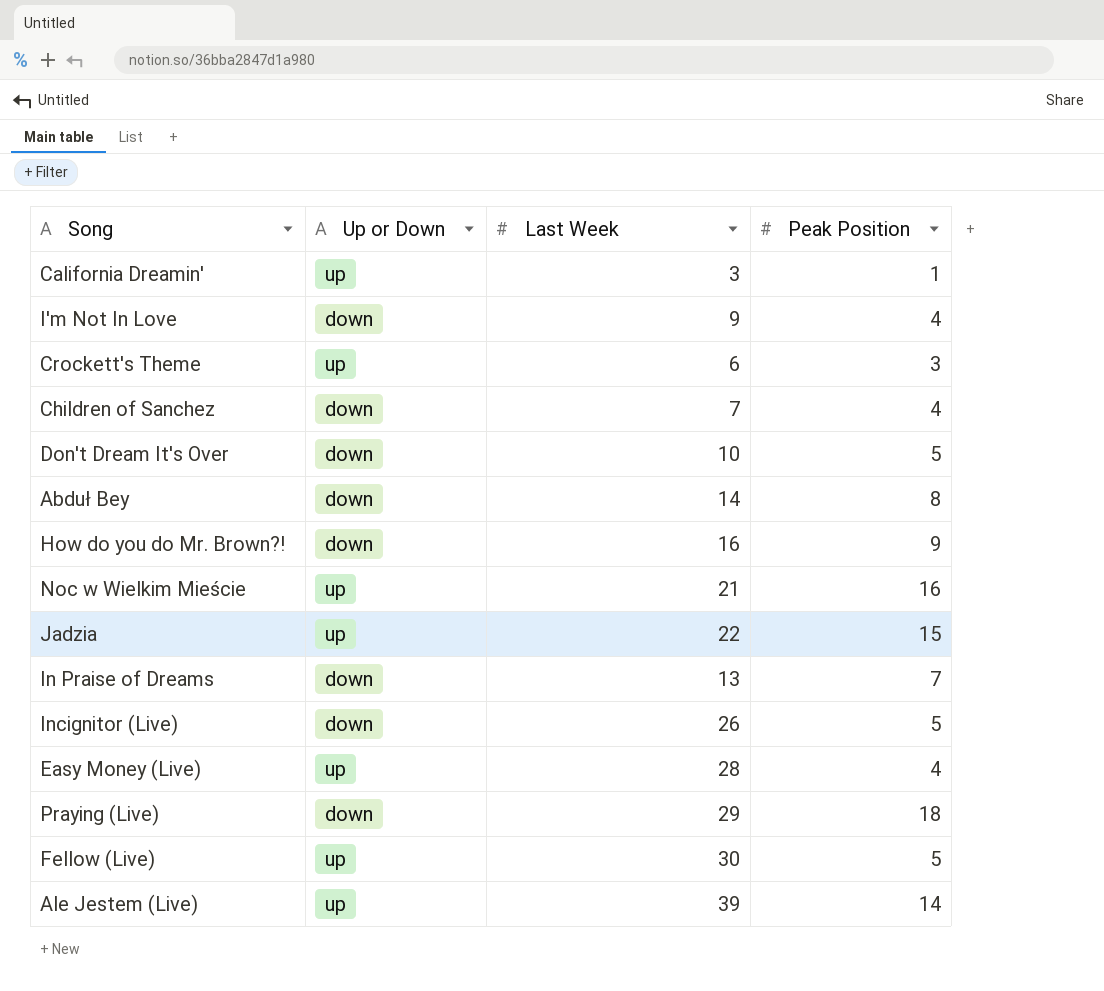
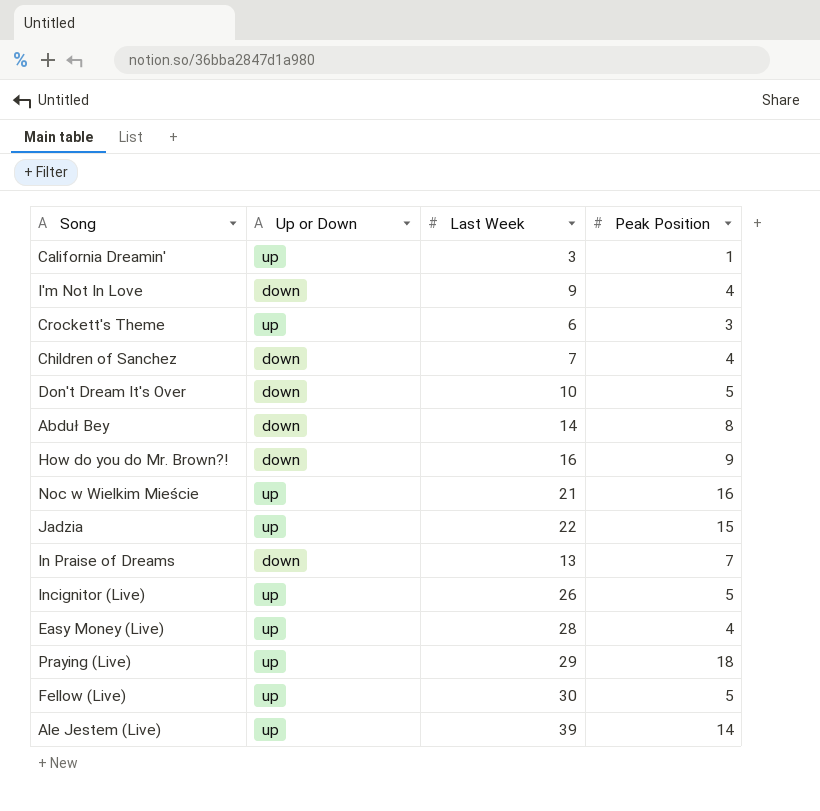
Incignitor (Live) | Up or Down: down -> up
Praying (Live) | Up or Down: down -> up

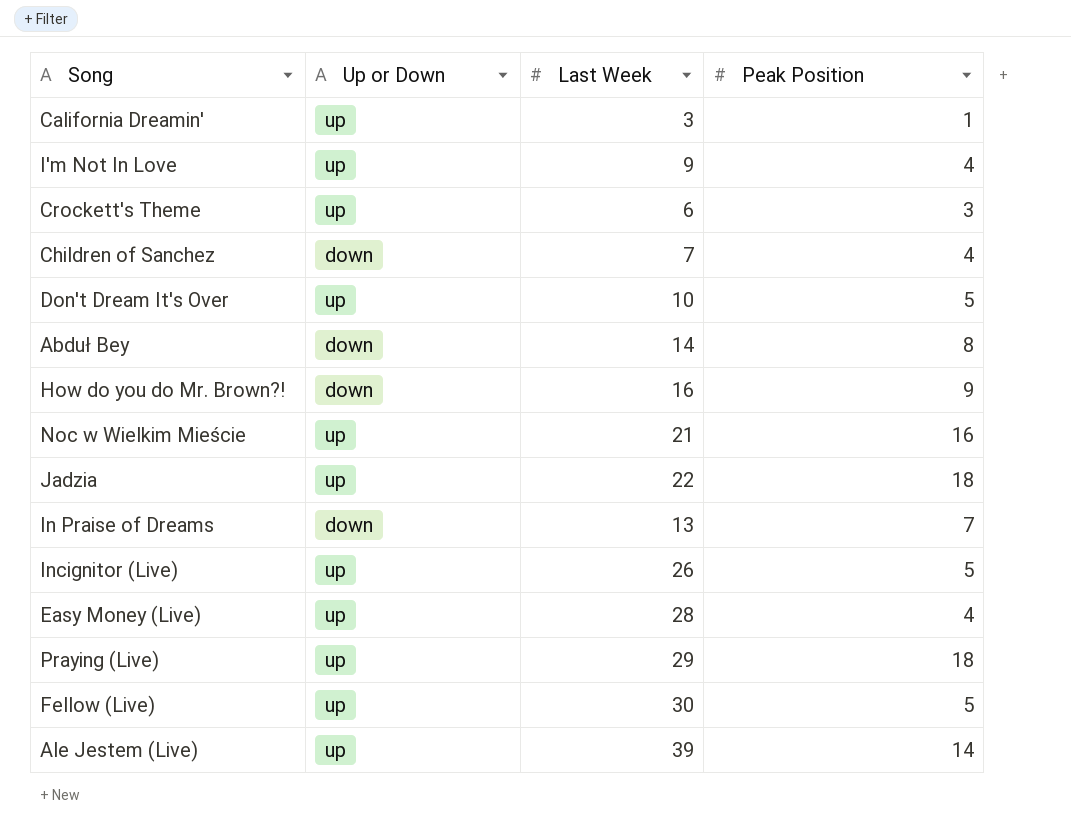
I'm Not In Love | Up or Down: down -> up
Don't Dream It's Over | Up or Down: down -> up
Jadzia | Peak Position: 15 -> 18

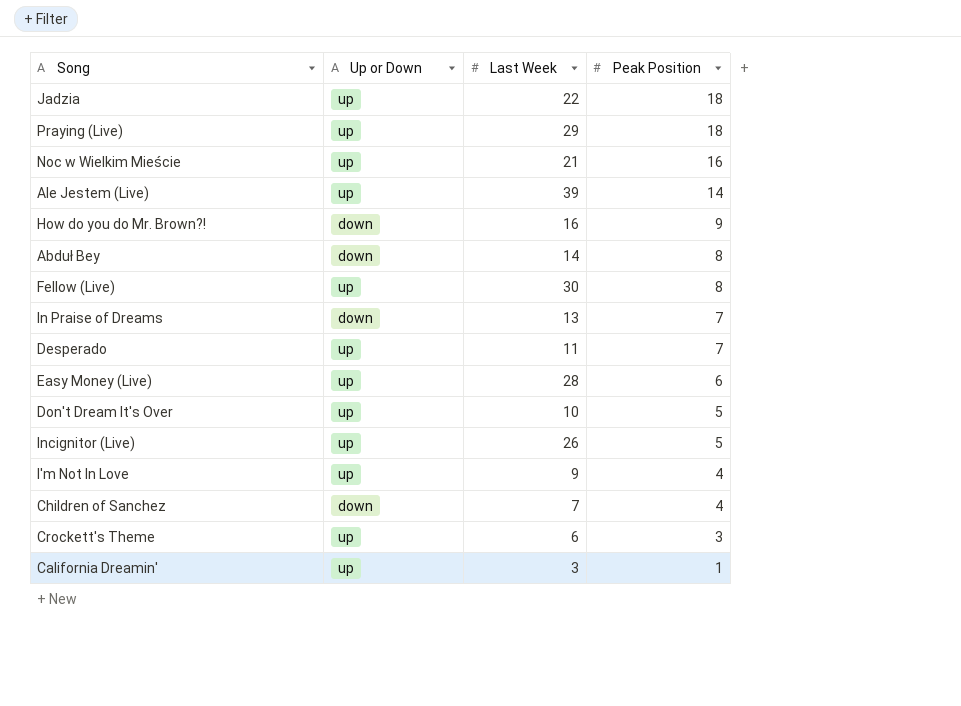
row order: none -> Peak Position descending
Fellow (Live) | Peak Position: 5 -> 8
row Desperado: none -> up | 11 | 7
Easy Money (Live) | Peak Position: 4 -> 6

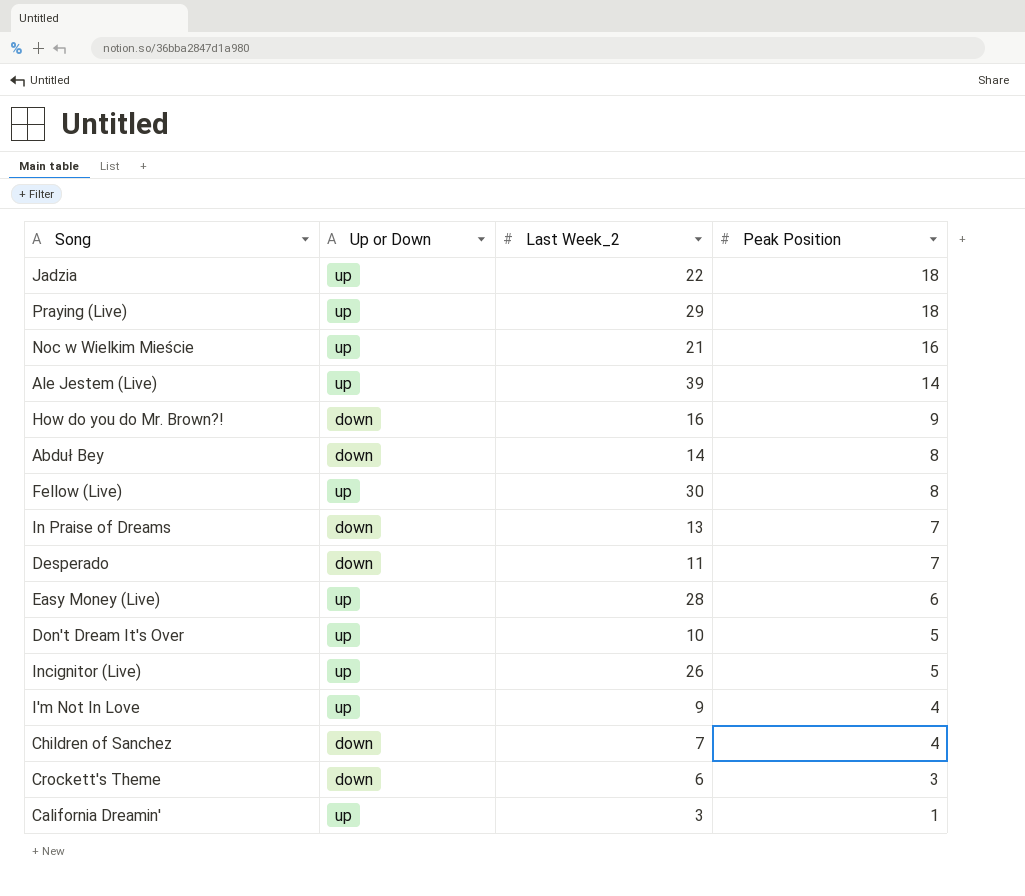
column name: Last Week -> Last Week_2
Desperado | Up or Down: up -> down
Crockett's Theme | Up or Down: up -> down

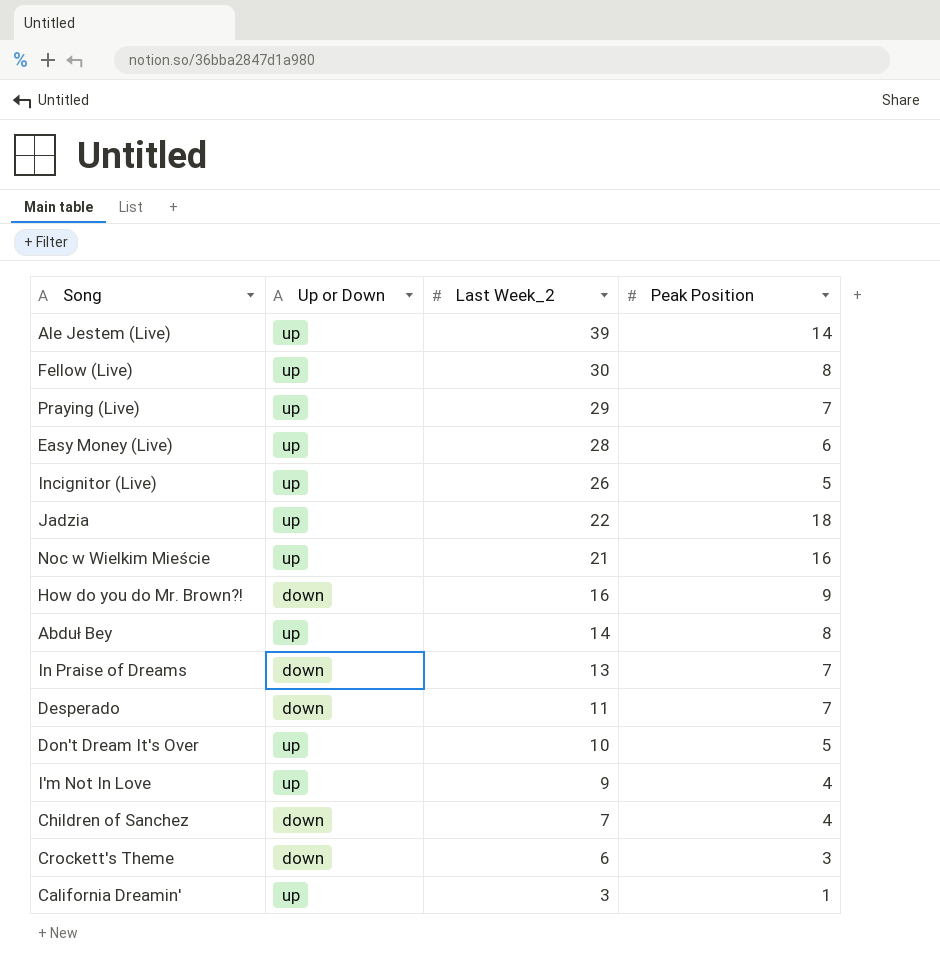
row order: Peak Position descending -> Last Week_2 descending
Praying (Live) | Peak Position: 18 -> 7
Abduł Bey | Up or Down: down -> up

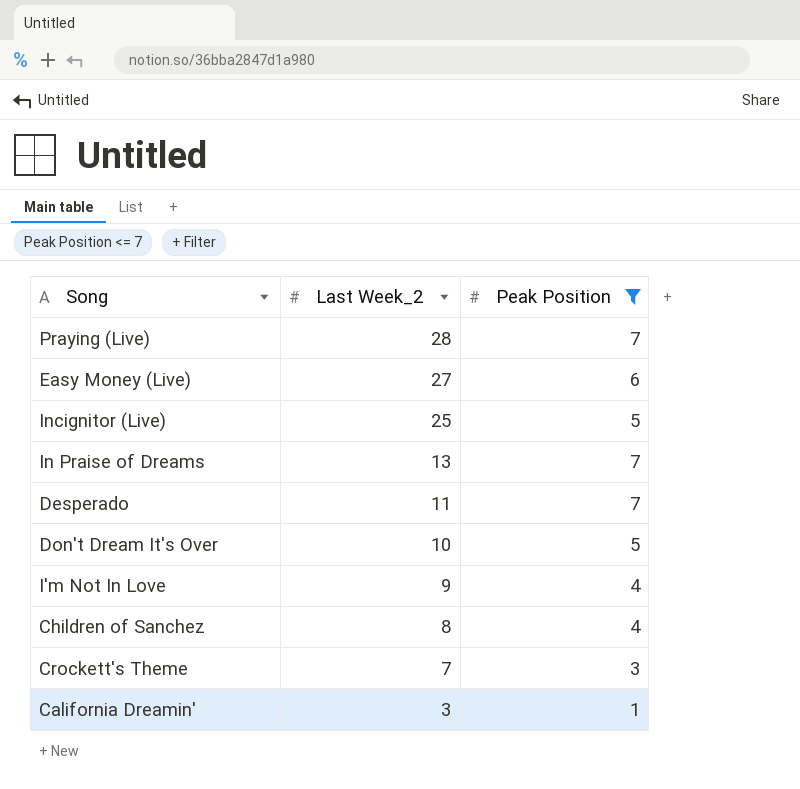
filter: none -> Peak Position <= 7
column Up or Down | position: 2 -> none
Praying (Live) | Last Week_2: 29 -> 28
Easy Money (Live) | Last Week_2: 28 -> 27
Incignitor (Live) | Last Week_2: 26 -> 25
Children of Sanchez | Last Week_2: 7 -> 8
Crockett's Theme | Last Week_2: 6 -> 7

